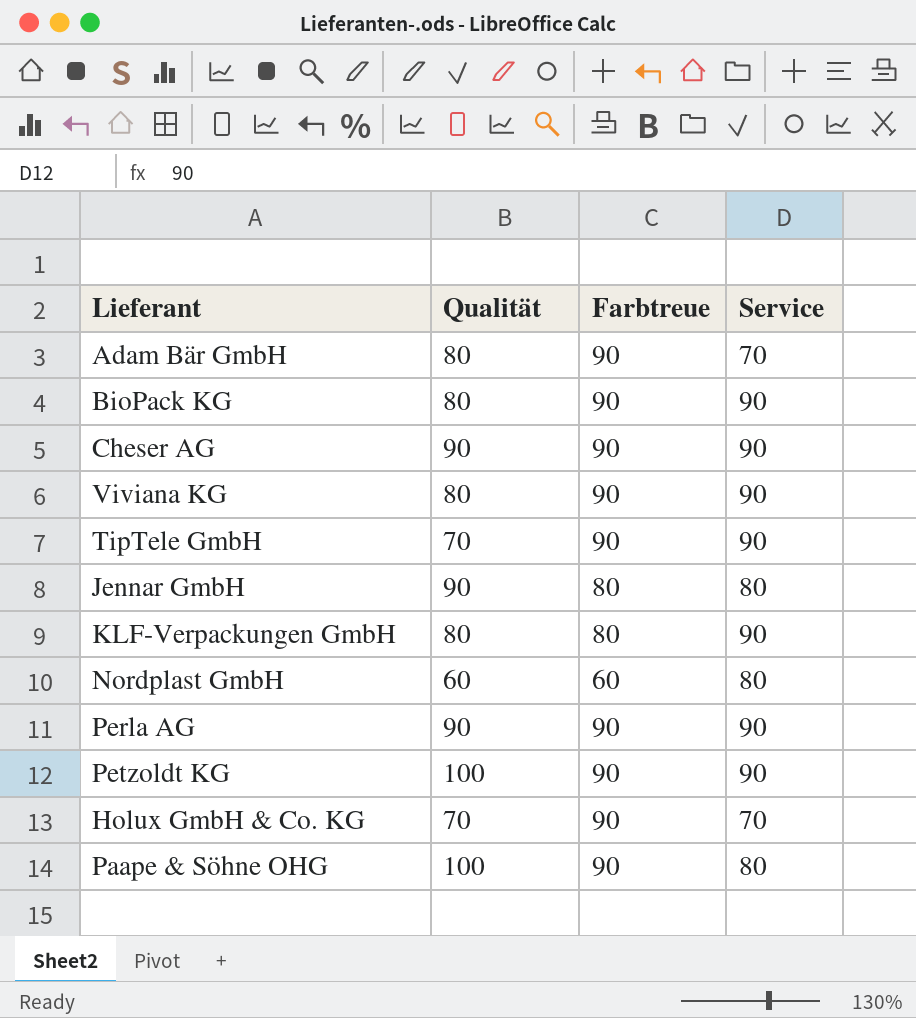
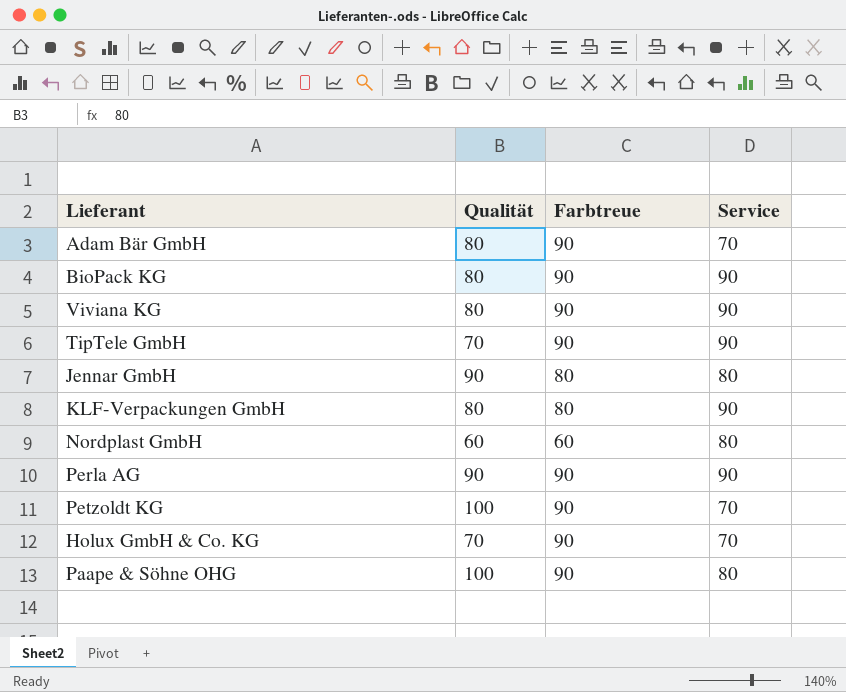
row Cheser AG: 90 | 90 | 90 -> none
Petzoldt KG | Service: 90 -> 70

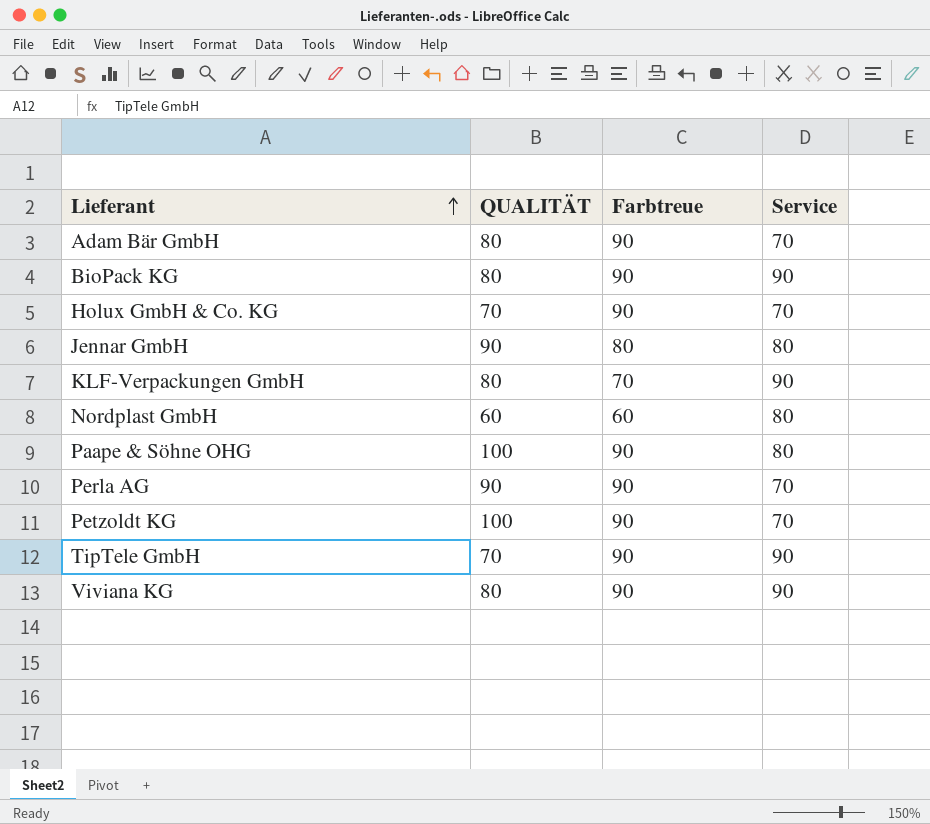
row order: none -> Lieferant ascending
column name: Qualität -> QUALITÄT
KLF-Verpackungen GmbH | Farbtreue: 80 -> 70
Perla AG | Service: 90 -> 70

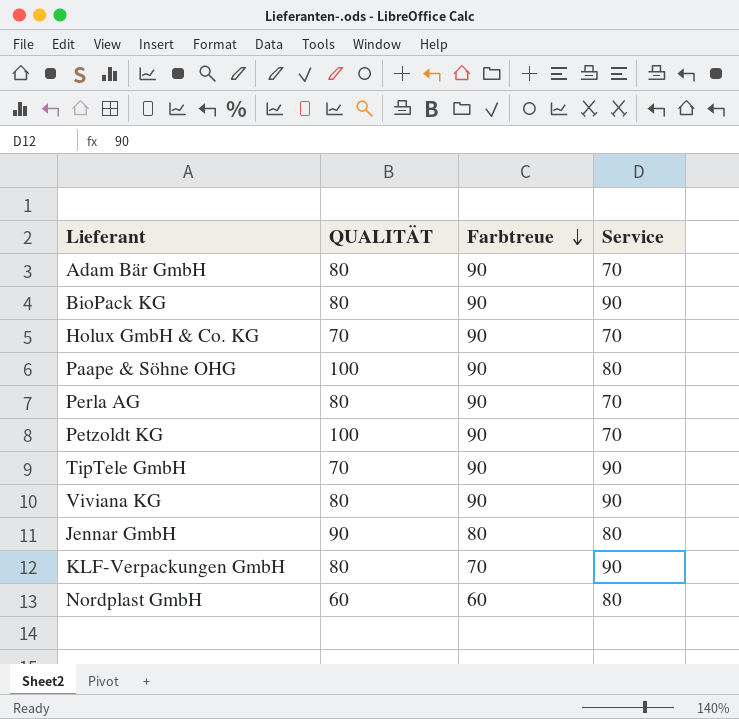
row order: Lieferant ascending -> Farbtreue descending
Perla AG | QUALITÄT: 90 -> 80

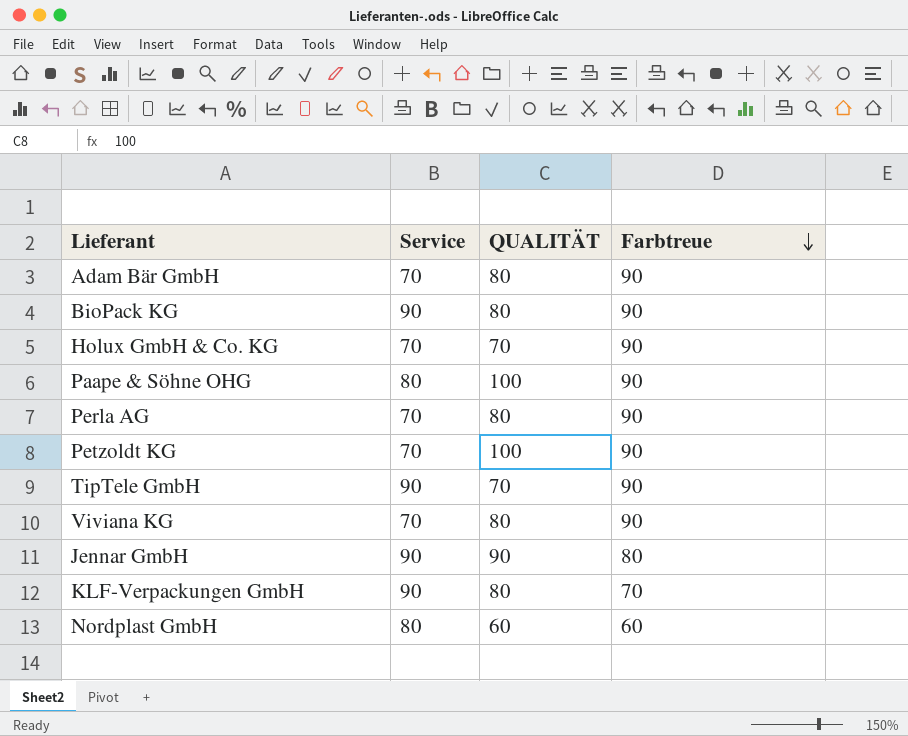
column Service | position: 4 -> 2
Viviana KG | Service: 90 -> 70
Jennar GmbH | Service: 80 -> 90

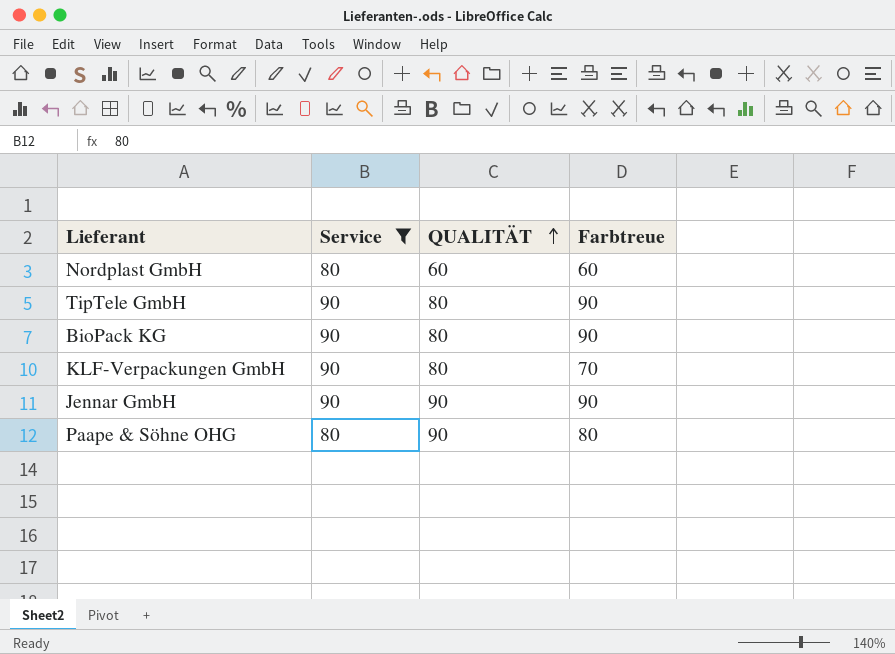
filter: none -> Service != 70
row order: Farbtreue descending -> QUALITÄT ascending
TipTele GmbH | QUALITÄT: 70 -> 80
Jennar GmbH | Farbtreue: 80 -> 90
Paape & Söhne OHG | QUALITÄT: 100 -> 90
Paape & Söhne OHG | Farbtreue: 90 -> 80

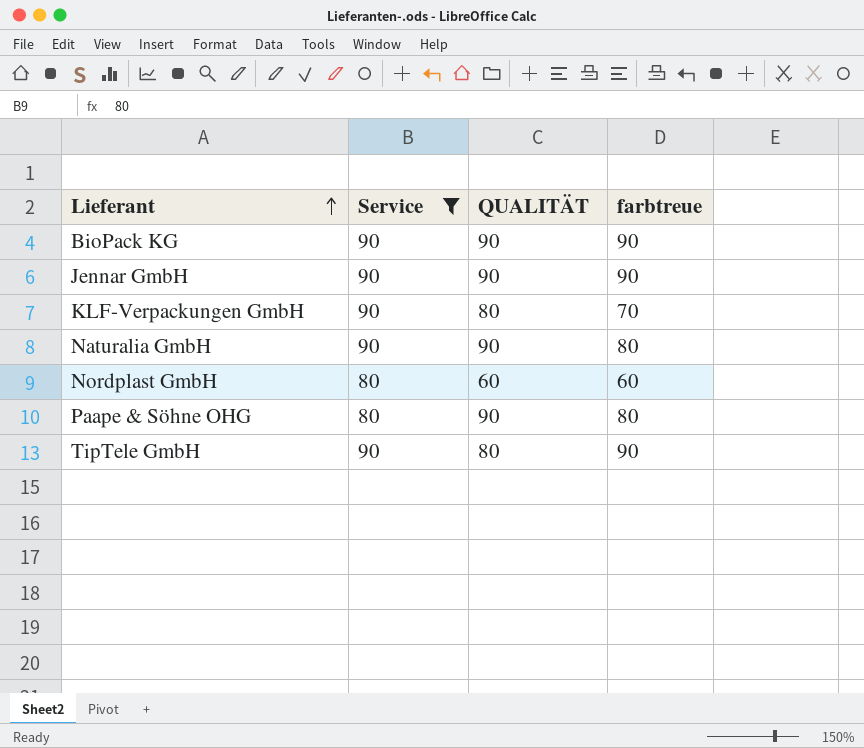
row order: QUALITÄT ascending -> Lieferant ascending
column name: Farbtreue -> farbtreue
BioPack KG | QUALITÄT: 80 -> 90
row Naturalia GmbH: none -> 90 | 90 | 80

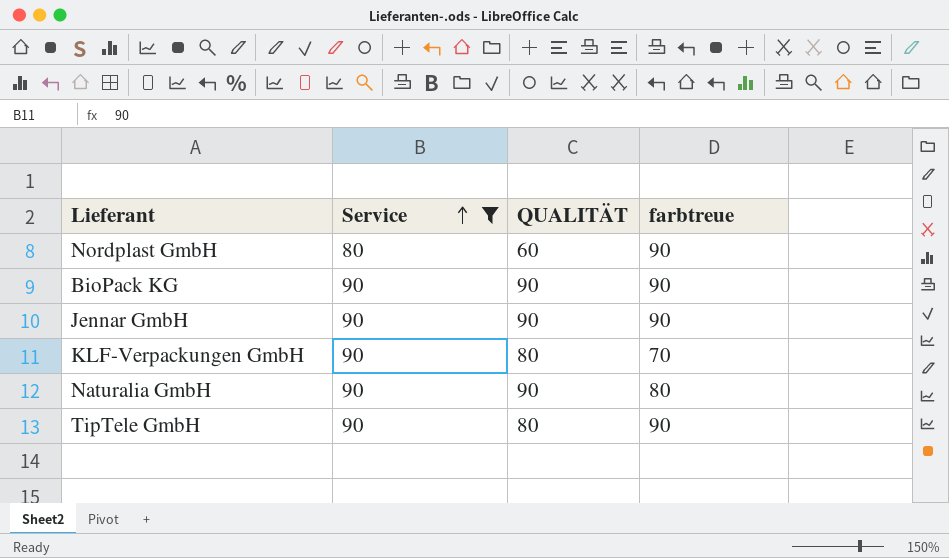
row order: Lieferant ascending -> Service ascending
row Paape & Söhne OHG: 80 | 90 | 80 -> none
Nordplast GmbH | farbtreue: 60 -> 90

